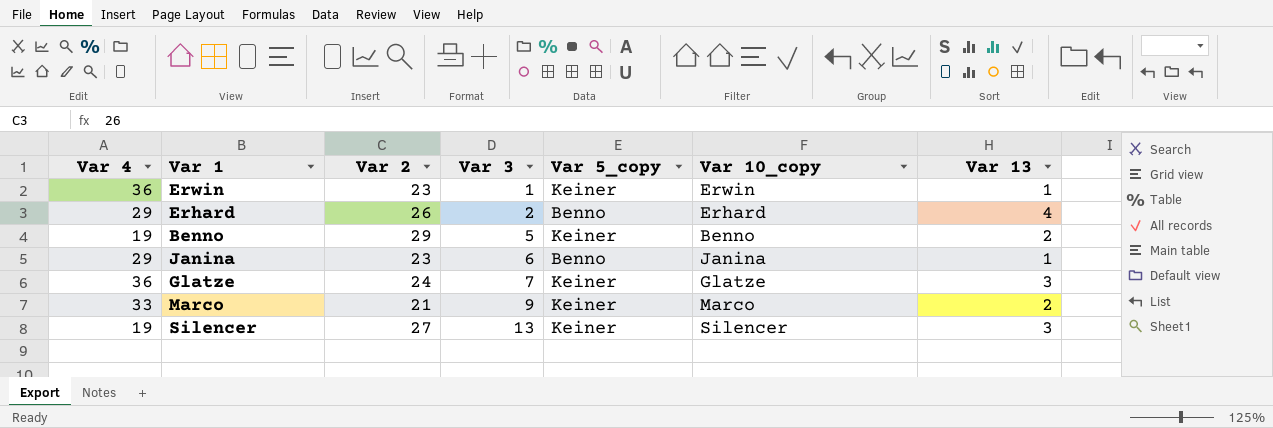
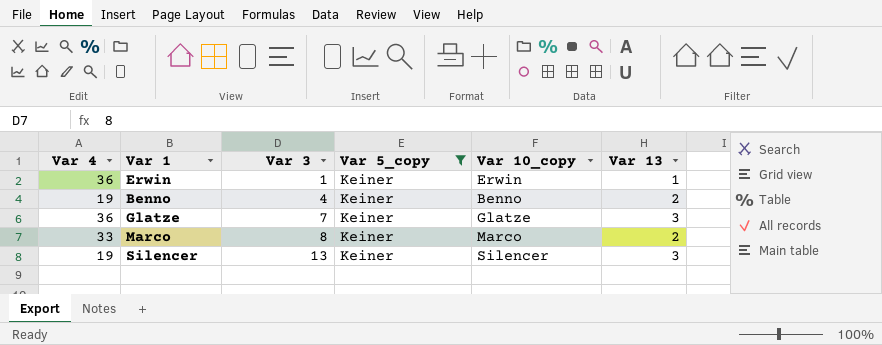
filter: none -> Var 5_copy = Keiner
column Var 2 | position: 3 -> none
Benno | Var 3: 5 -> 4
Marco | Var 3: 9 -> 8

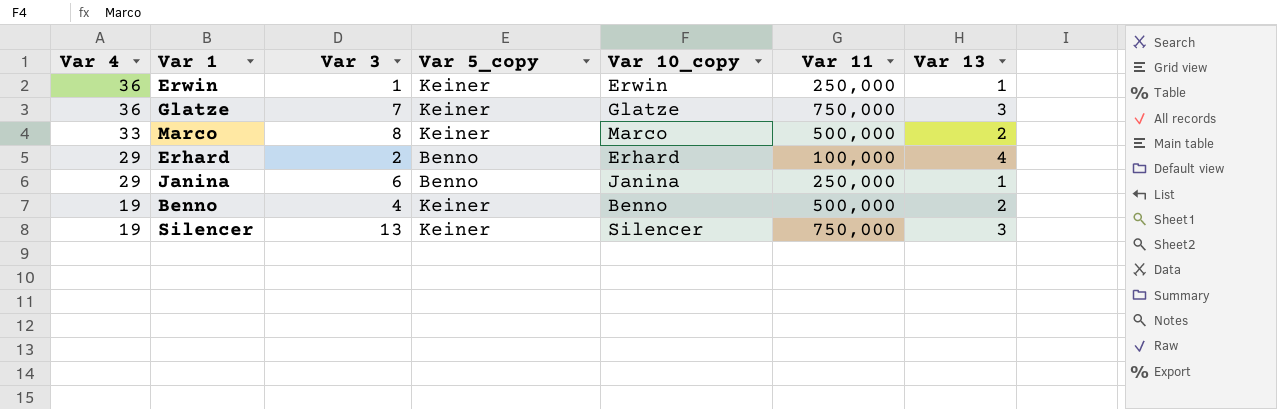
filter: Var 5_copy = Keiner -> none
row order: Var 3 ascending -> Var 4 descending
column Var 11 | position: none -> 6

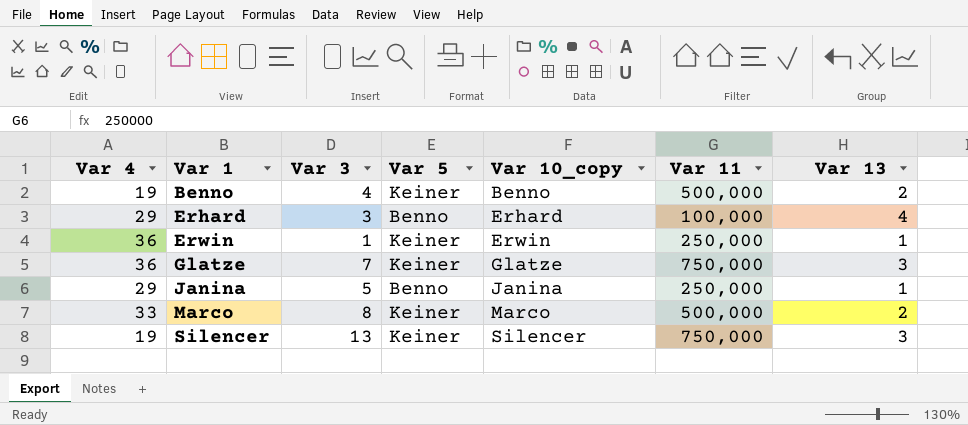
row order: Var 4 descending -> Var 1 ascending
column name: Var 5_copy -> Var 5
Erhard | Var 3: 2 -> 3
Janina | Var 3: 6 -> 5

